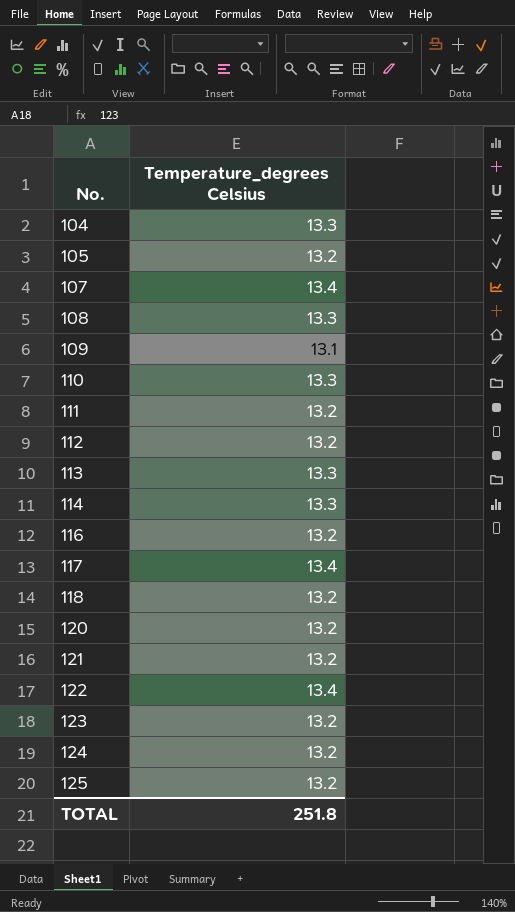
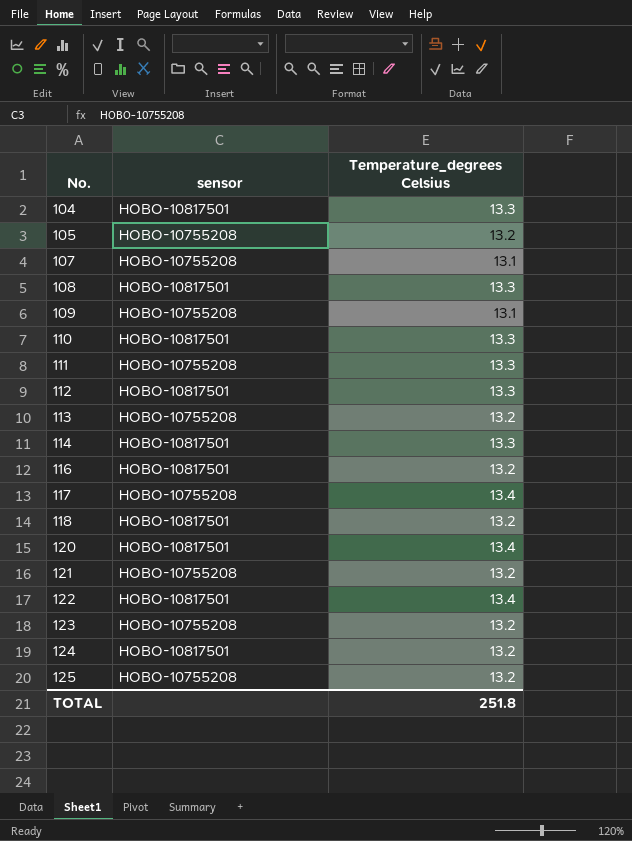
column sensor | position: none -> 2
107 | Temperature_degrees Celsius: 13.4 -> 13.1
111 | Temperature_degrees Celsius: 13.2 -> 13.3
112 | Temperature_degrees Celsius: 13.2 -> 13.3
113 | Temperature_degrees Celsius: 13.3 -> 13.2
120 | Temperature_degrees Celsius: 13.2 -> 13.4

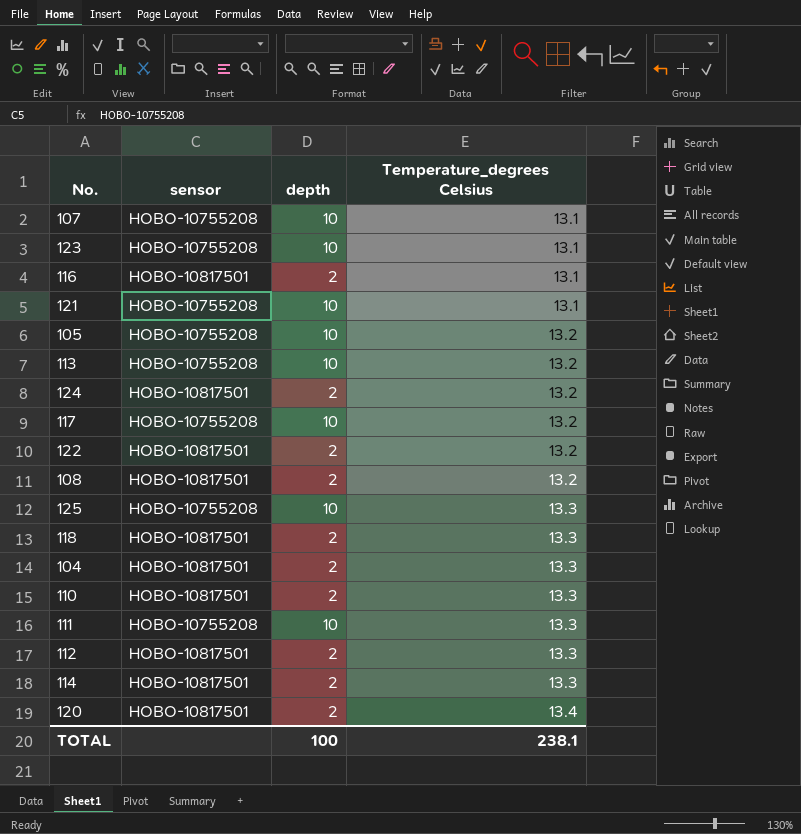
row order: No. ascending -> Temperature_degrees Celsius ascending
column depth | position: none -> 3
row 109: HOBO-10755208 | 13.1 -> none
123 | Temperature_degrees Celsius: 13.2 -> 13.1
116 | Temperature_degrees Celsius: 13.2 -> 13.1
121 | Temperature_degrees Celsius: 13.2 -> 13.1
117 | Temperature_degrees Celsius: 13.4 -> 13.2
122 | Temperature_degrees Celsius: 13.4 -> 13.2
108 | Temperature_degrees Celsius: 13.3 -> 13.2
125 | Temperature_degrees Celsius: 13.2 -> 13.3
118 | Temperature_degrees Celsius: 13.2 -> 13.3
TOTAL | Temperature_degrees Celsius: 251.8 -> 238.1

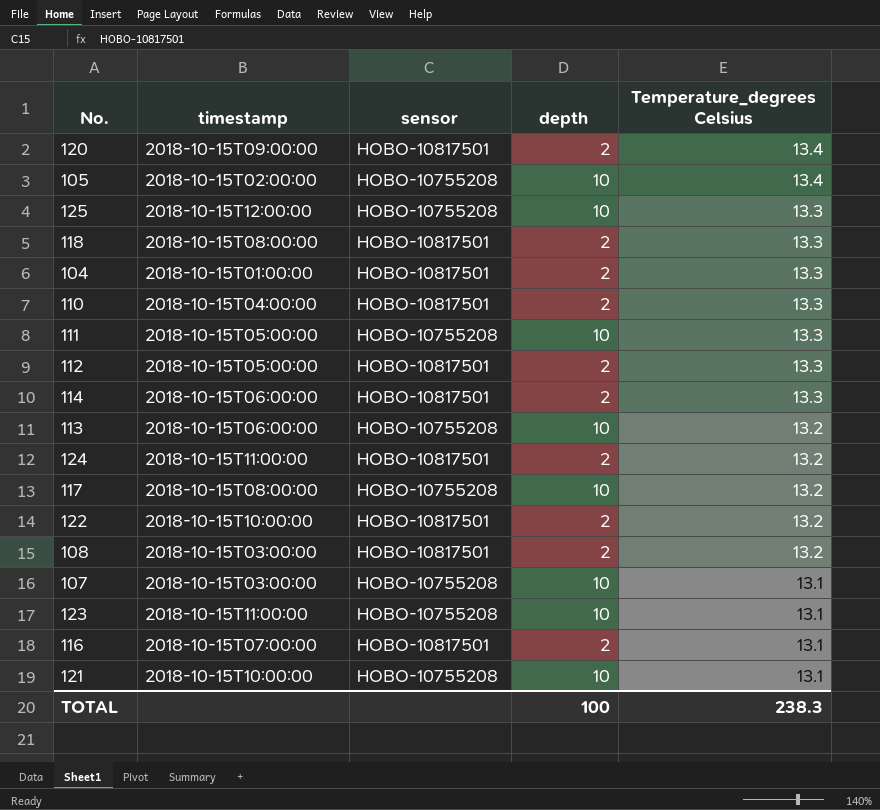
row order: Temperature_degrees Celsius ascending -> Temperature_degrees Celsius descending
column timestamp | position: none -> 2
105 | Temperature_degrees Celsius: 13.2 -> 13.4
TOTAL | Temperature_degrees Celsius: 238.1 -> 238.3

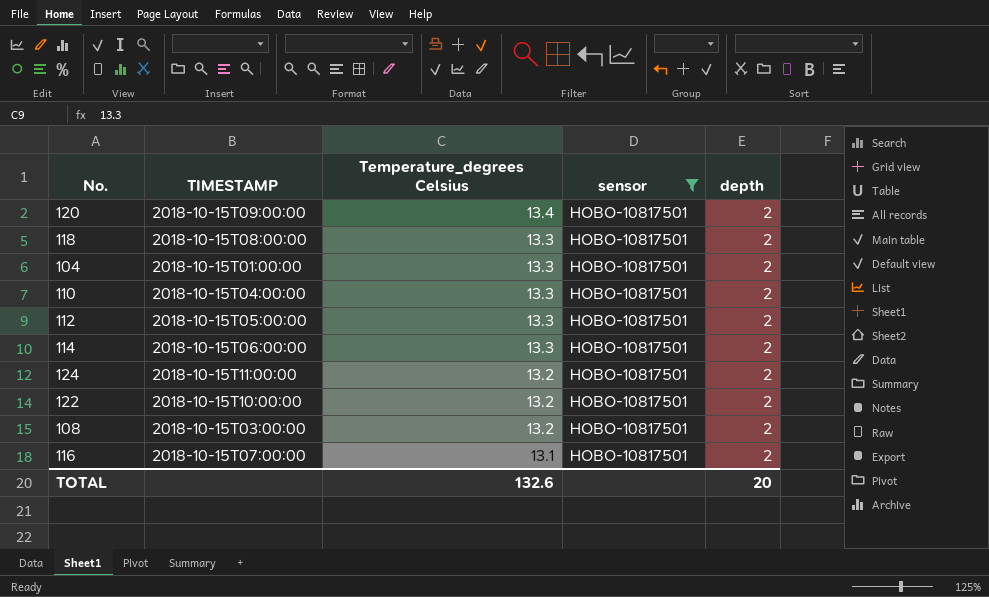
filter: none -> sensor = HOBO-10817501
column name: timestamp -> TIMESTAMP
column Temperature_degrees Celsius | position: 5 -> 3
TOTAL | Temperature_degrees Celsius: 238.3 -> 132.6
TOTAL | depth: 100 -> 20

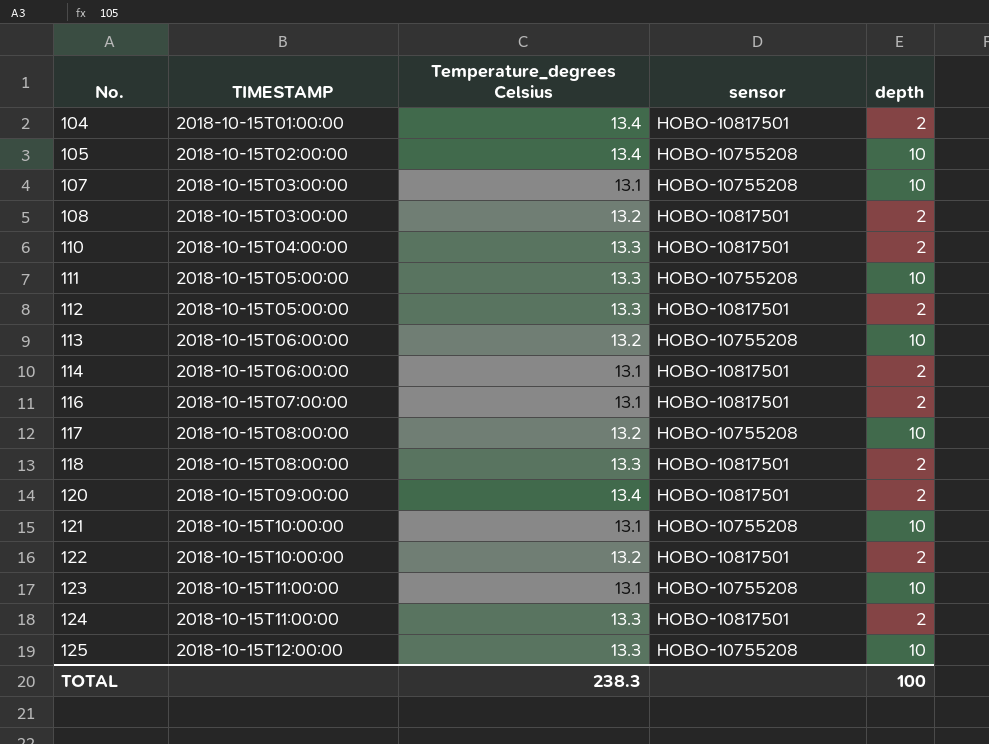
filter: sensor = HOBO-10817501 -> none
row order: Temperature_degrees Celsius descending -> No. ascending
104 | Temperature_degrees Celsius: 13.3 -> 13.4
114 | Temperature_degrees Celsius: 13.3 -> 13.1
124 | Temperature_degrees Celsius: 13.2 -> 13.3
TOTAL | Temperature_degrees Celsius: 132.6 -> 238.3
TOTAL | depth: 20 -> 100

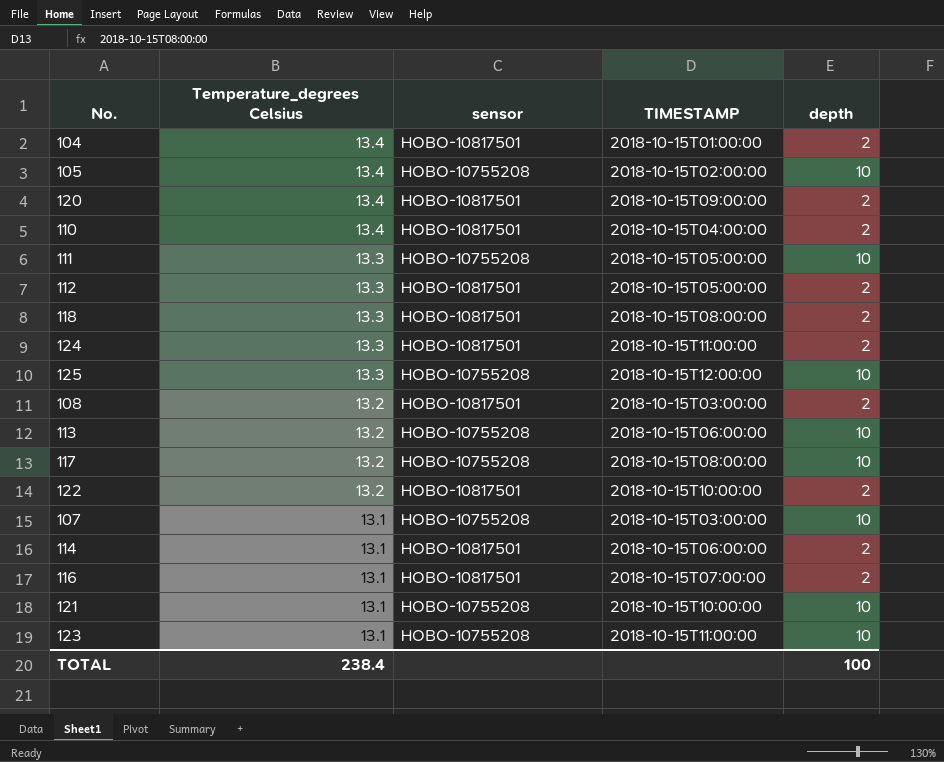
row order: No. ascending -> Temperature_degrees Celsius descending
column TIMESTAMP | position: 2 -> 4
110 | Temperature_degrees Celsius: 13.3 -> 13.4
TOTAL | Temperature_degrees Celsius: 238.3 -> 238.4

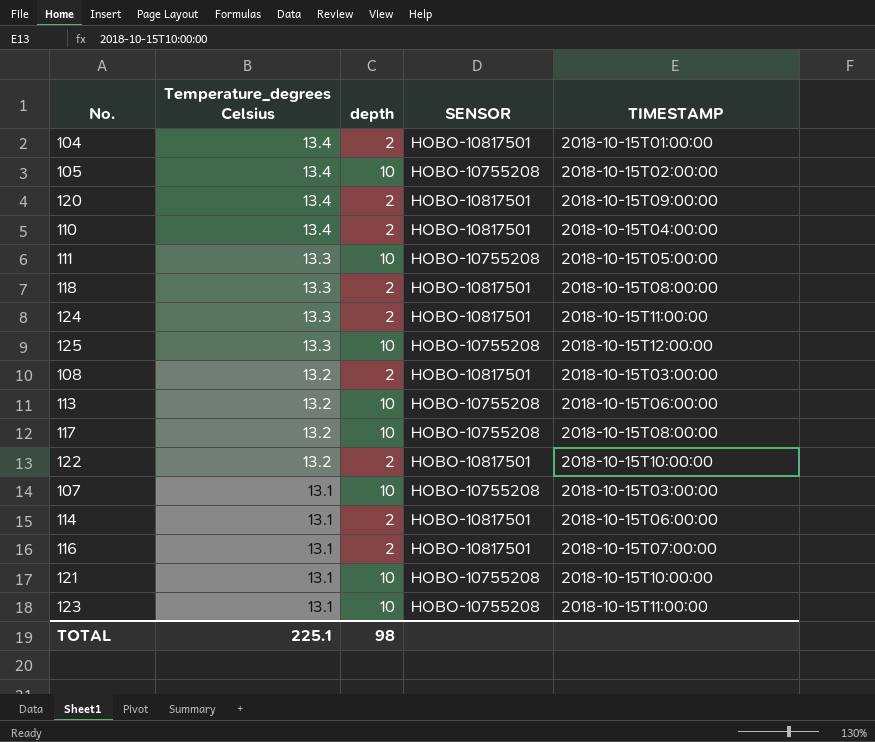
column depth | position: 5 -> 3
column name: sensor -> SENSOR
row 112: 13.3 | HOBO-10817501 | 2018-10-15T05:00:00 | 2 -> none
TOTAL | Temperature_degrees Celsius: 238.4 -> 225.1
TOTAL | depth: 100 -> 98

